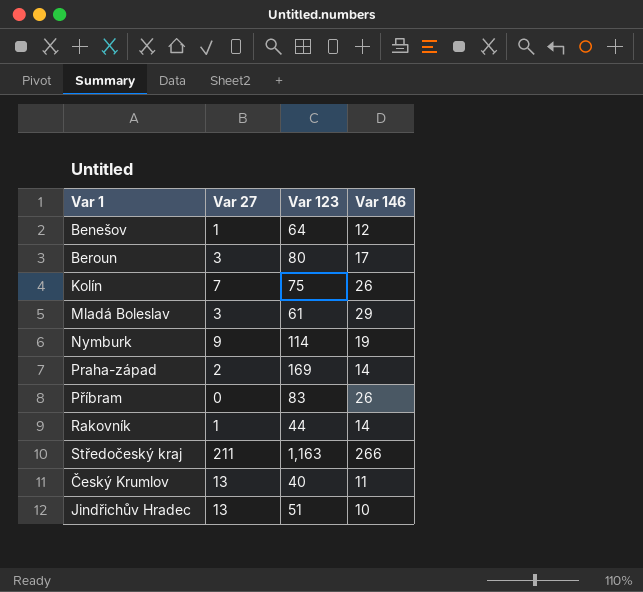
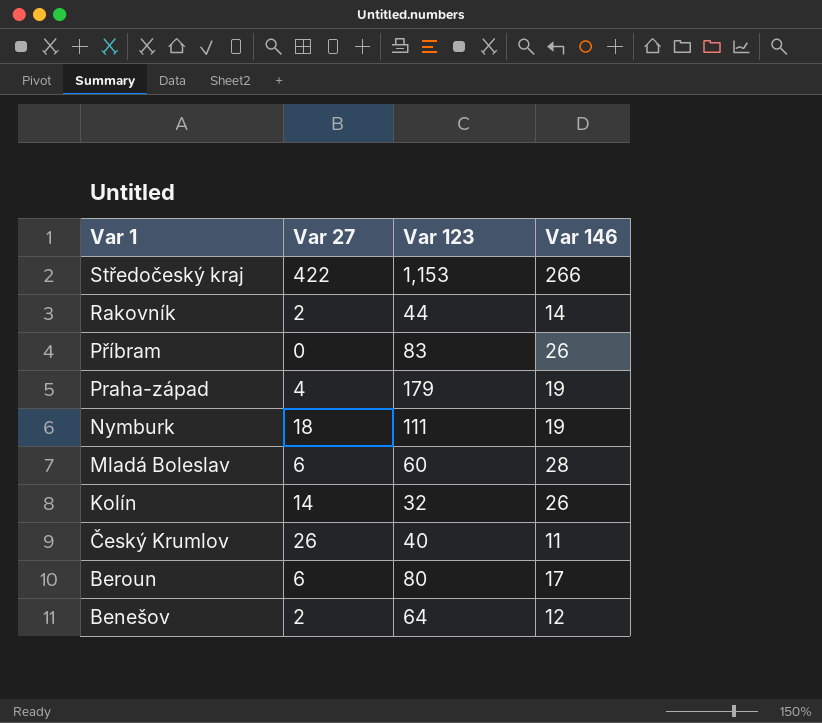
row order: none -> Var 1 descending
row Jindřichův Hradec: 13 | 51 | 10 -> none
Středočeský kraj | Var 27: 211 -> 422
Středočeský kraj | Var 123: 1,163 -> 1,153
Rakovník | Var 27: 1 -> 2
Praha-západ | Var 27: 2 -> 4
Praha-západ | Var 123: 169 -> 179
Praha-západ | Var 146: 14 -> 19
Nymburk | Var 27: 9 -> 18
Nymburk | Var 123: 114 -> 111
Mladá Boleslav | Var 27: 3 -> 6
Mladá Boleslav | Var 123: 61 -> 60
Mladá Boleslav | Var 146: 29 -> 28
Kolín | Var 27: 7 -> 14
Kolín | Var 123: 75 -> 32
Český Krumlov | Var 27: 13 -> 26
Beroun | Var 27: 3 -> 6
Benešov | Var 27: 1 -> 2

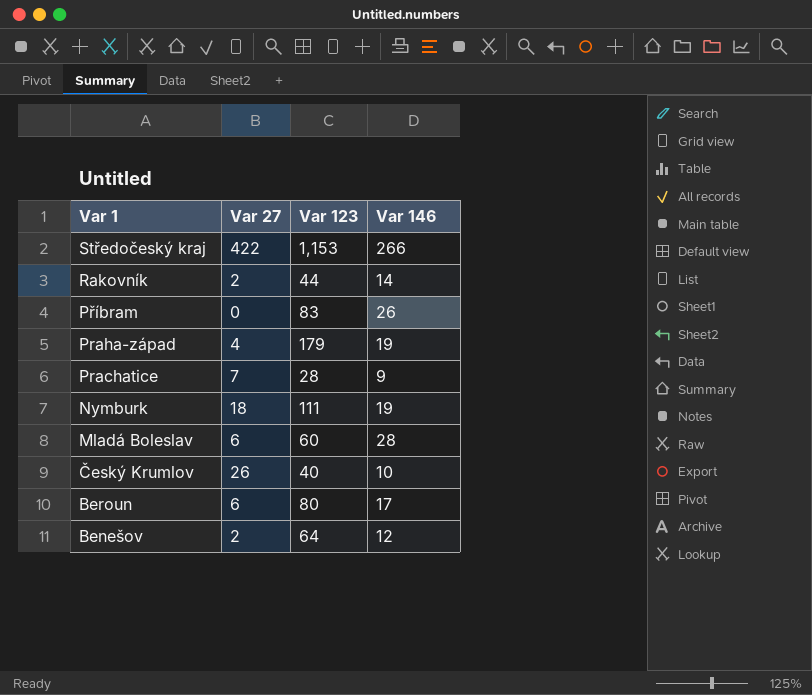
row Kolín: 14 | 32 | 26 -> none
row Prachatice: none -> 7 | 28 | 9
Český Krumlov | Var 146: 11 -> 10

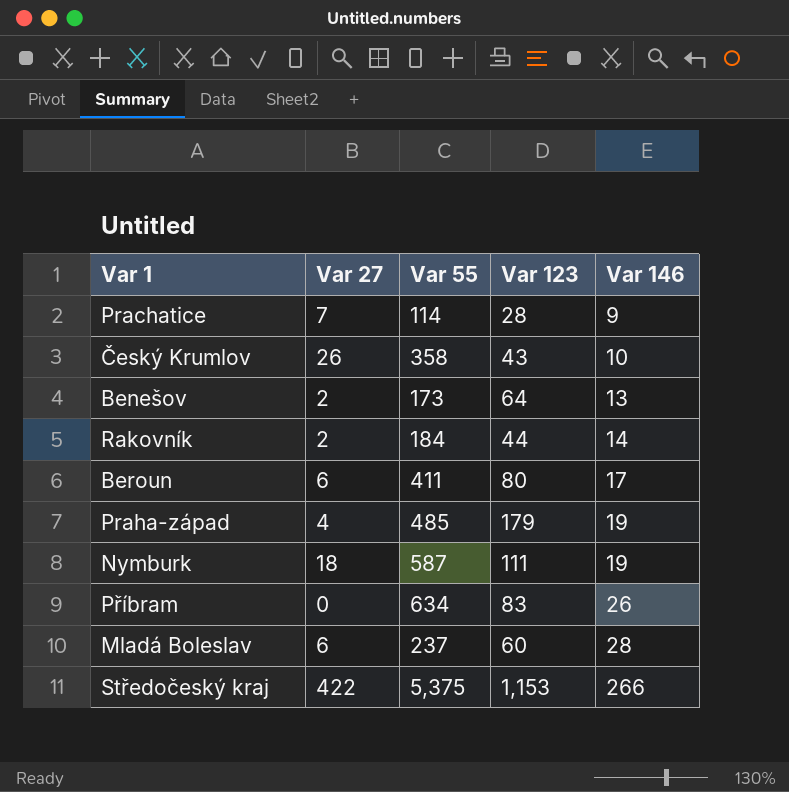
row order: Var 1 descending -> Var 146 ascending
column Var 55 | position: none -> 3
Český Krumlov | Var 123: 40 -> 43
Benešov | Var 146: 12 -> 13

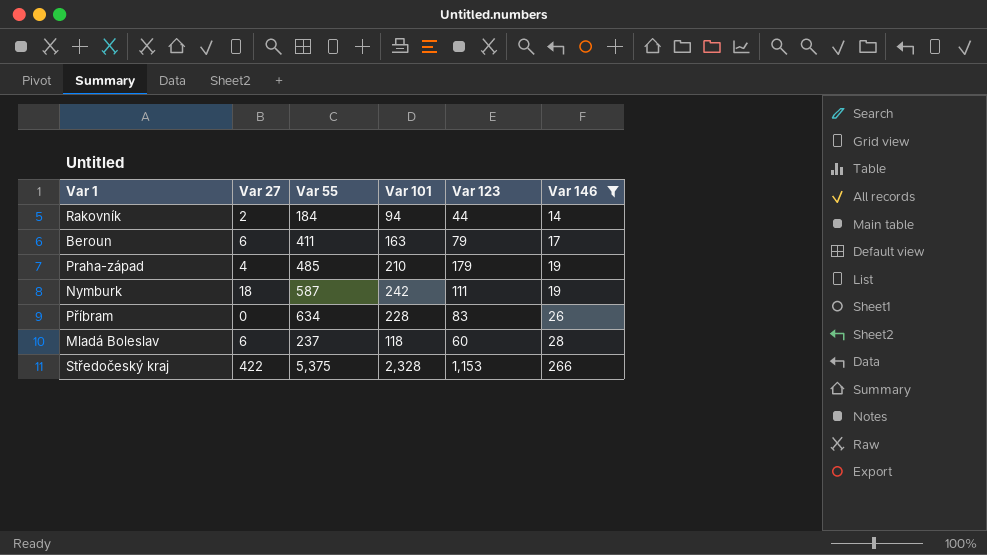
filter: none -> Var 146 >= 14
column Var 101 | position: none -> 4
Beroun | Var 123: 80 -> 79

